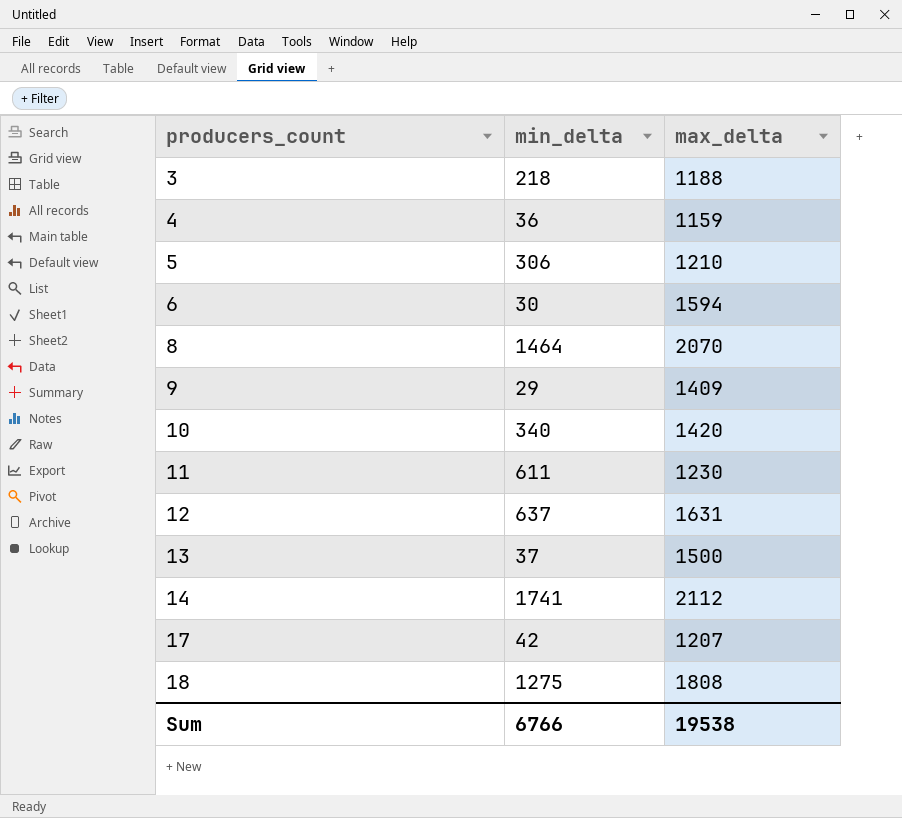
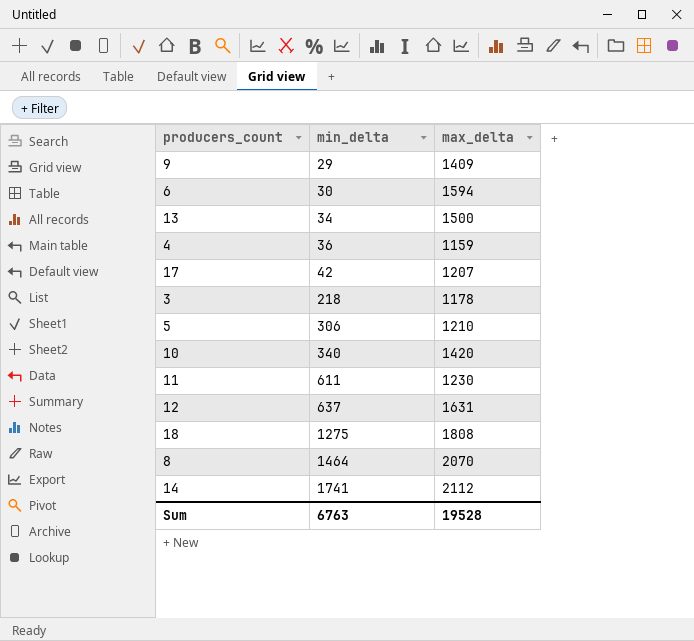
row order: producers_count ascending -> min_delta ascending
13 | min_delta: 37 -> 34
3 | max_delta: 1188 -> 1178
Sum | min_delta: 6766 -> 6763
Sum | max_delta: 19538 -> 19528

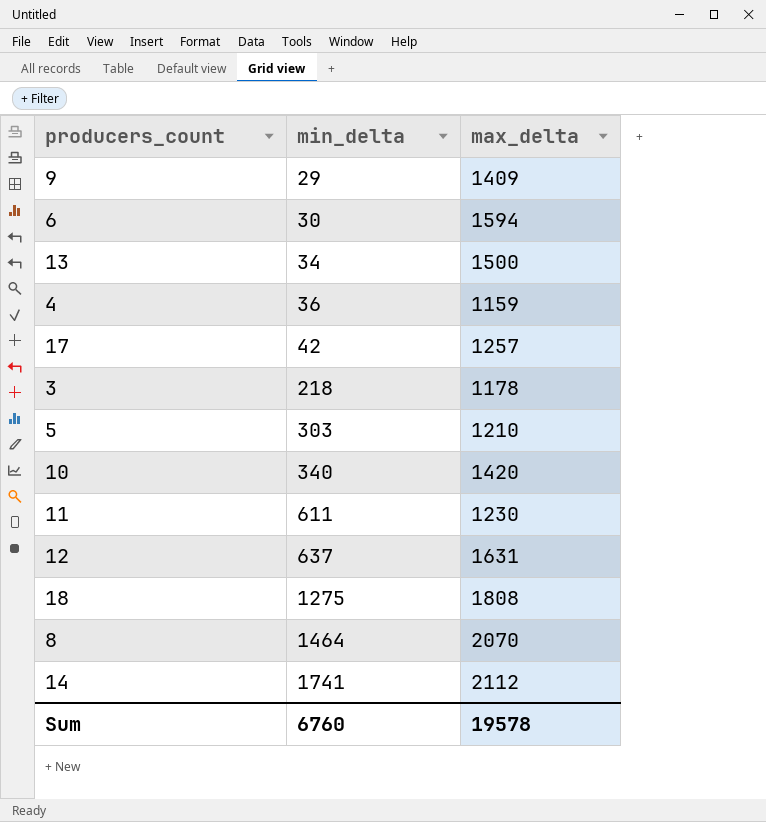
17 | max_delta: 1207 -> 1257
5 | min_delta: 306 -> 303
Sum | min_delta: 6763 -> 6760
Sum | max_delta: 19528 -> 19578

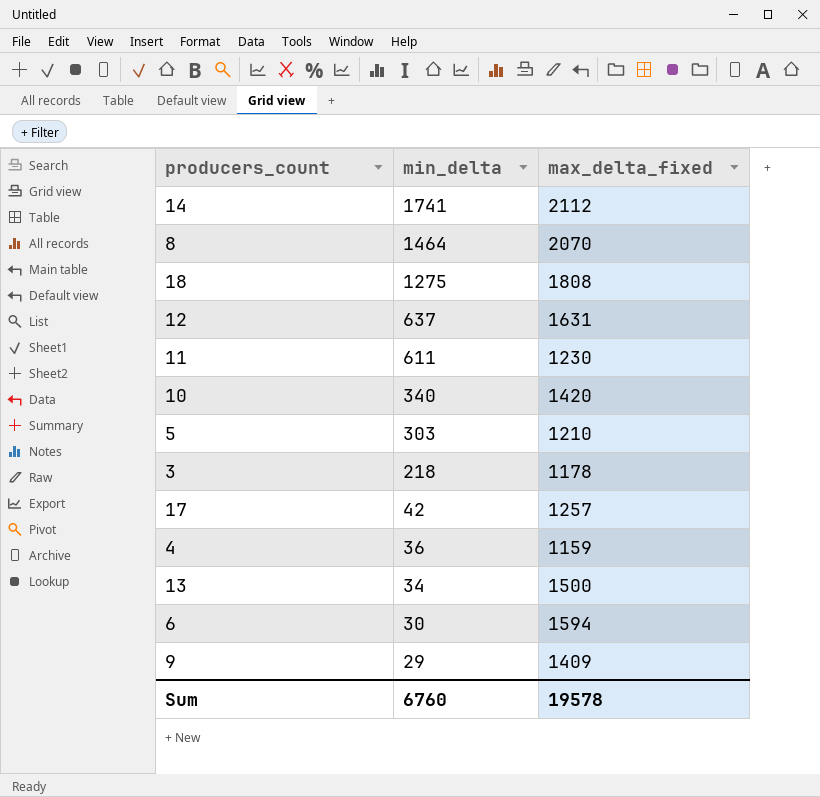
row order: min_delta ascending -> min_delta descending
column name: max_delta -> max_delta_fixed

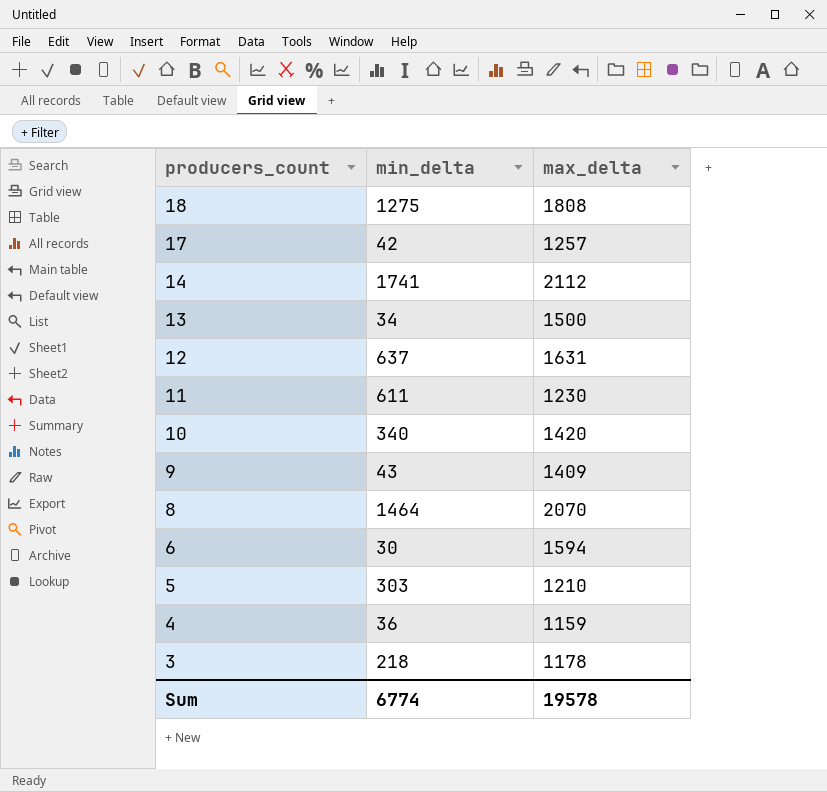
row order: min_delta descending -> producers_count descending
column name: max_delta_fixed -> max_delta
9 | min_delta: 29 -> 43
Sum | min_delta: 6760 -> 6774

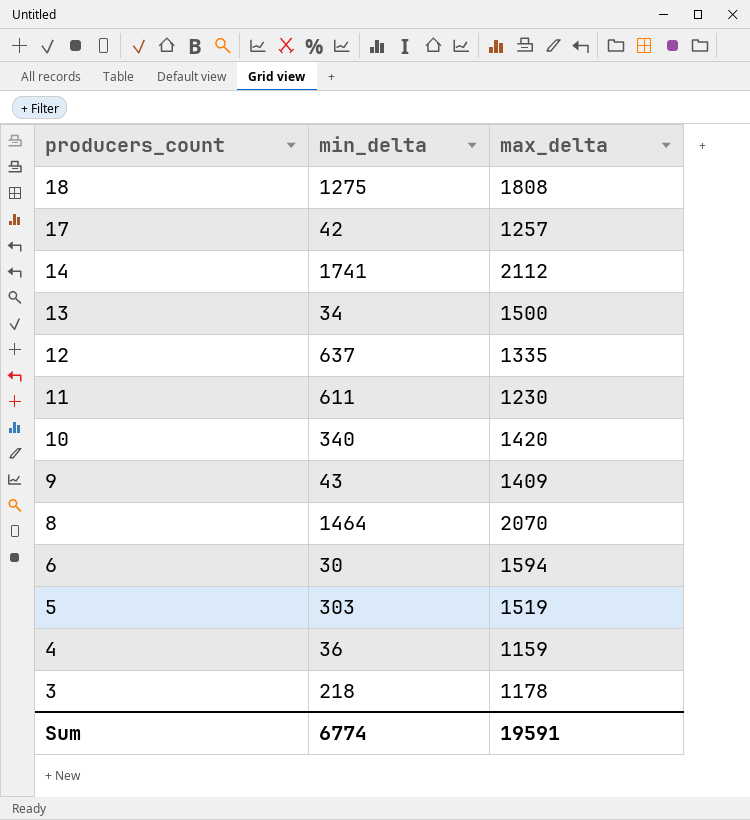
12 | max_delta: 1631 -> 1335
5 | max_delta: 1210 -> 1519
Sum | max_delta: 19578 -> 19591

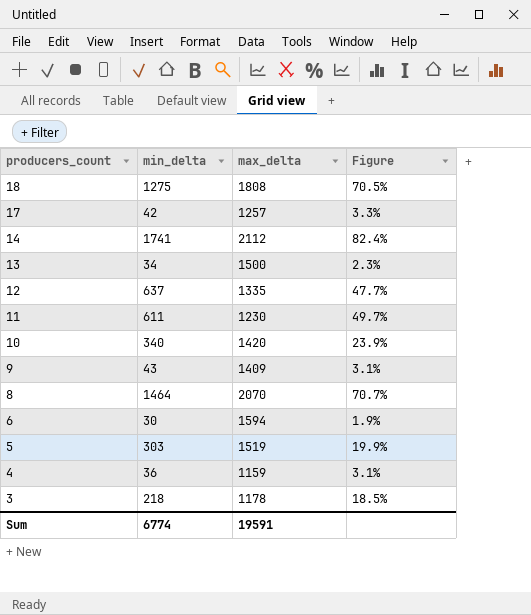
column Figure | formula: none -> [min_delta] / [max_delta]

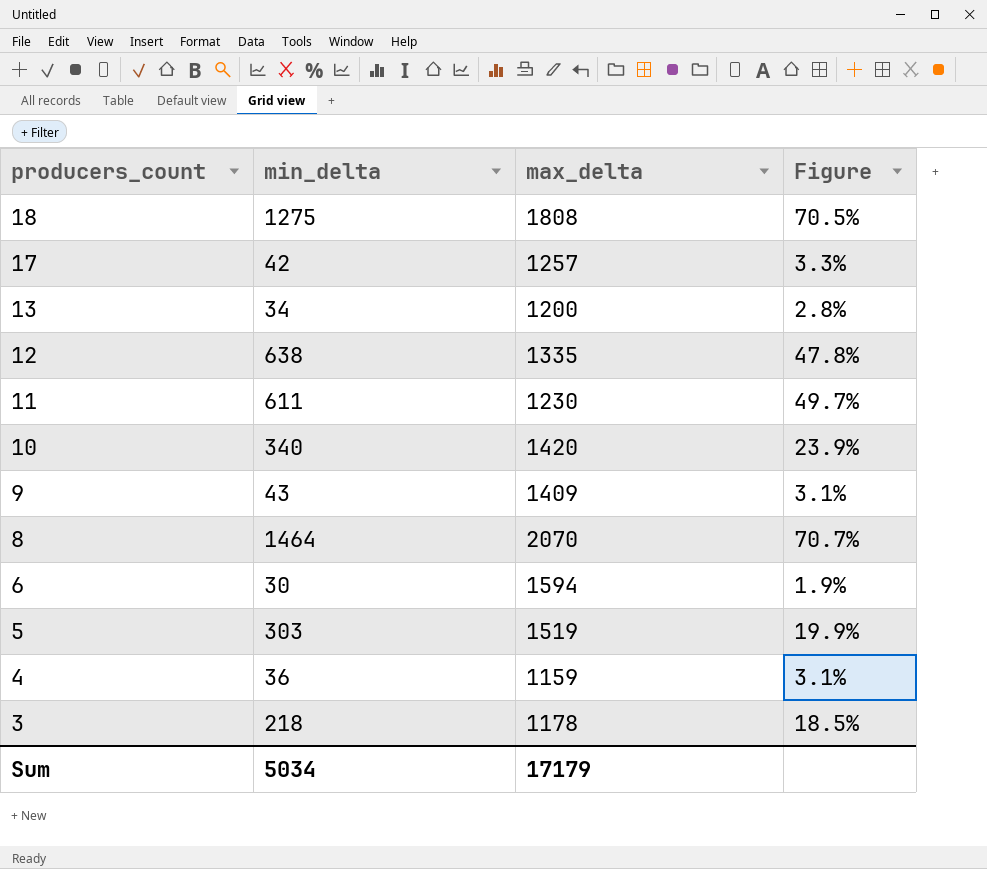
row 14: 1741 | 2112 | 82.4% -> none
13 | max_delta: 1500 -> 1200
13 | Figure: 2.3% -> 2.8%
12 | min_delta: 637 -> 638
12 | Figure: 47.7% -> 47.8%
Sum | min_delta: 6774 -> 5034
Sum | max_delta: 19591 -> 17179

